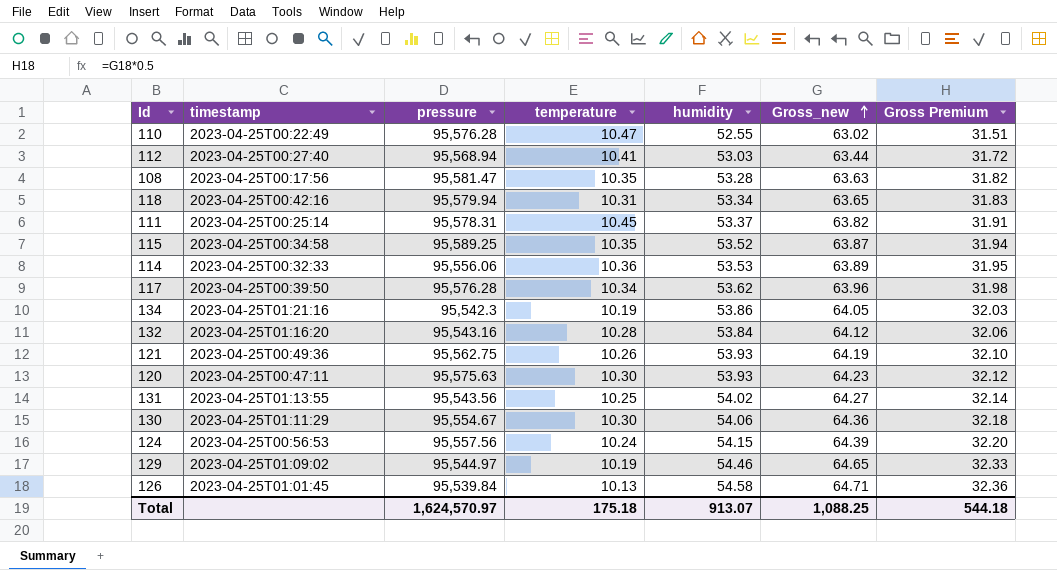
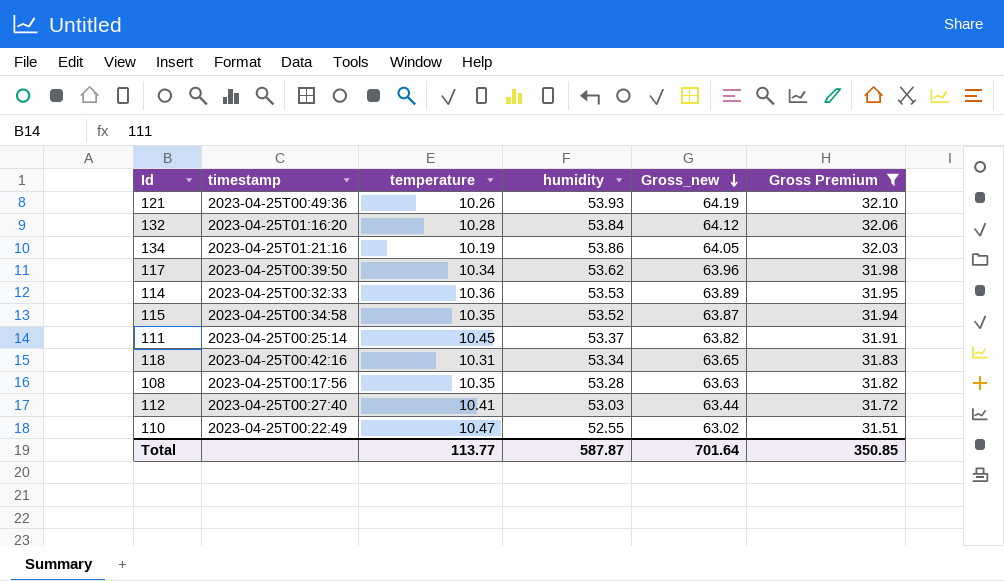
filter: none -> Gross Premium <= 32.10
row order: Gross_new ascending -> Gross_new descending
column pressure | position: 3 -> none
Total | temperature: 175.18 -> 113.77
Total | humidity: 913.07 -> 587.87
Total | Gross_new: 1,088.25 -> 701.64
Total | Gross Premium: 544.18 -> 350.85

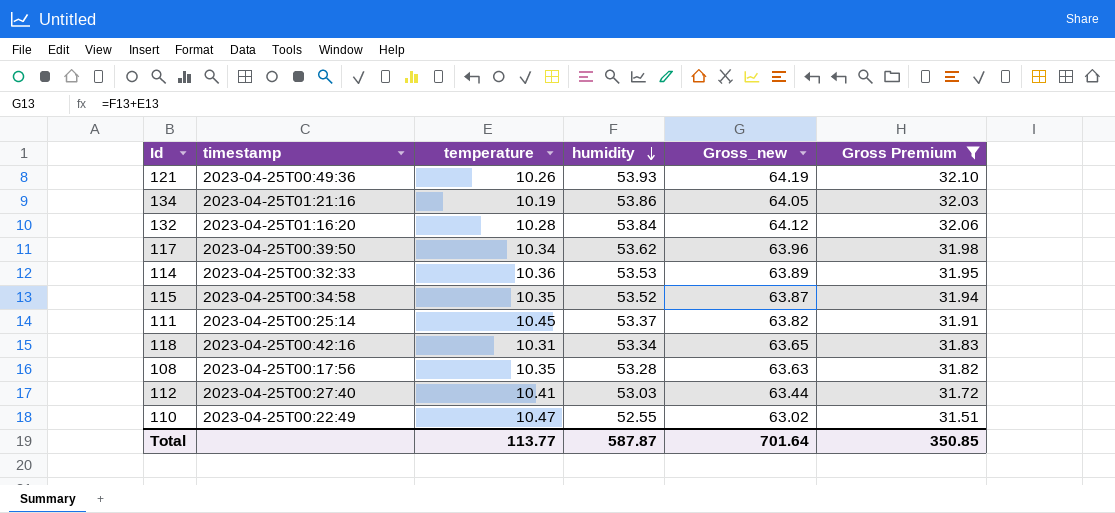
row order: Gross_new descending -> humidity descending

